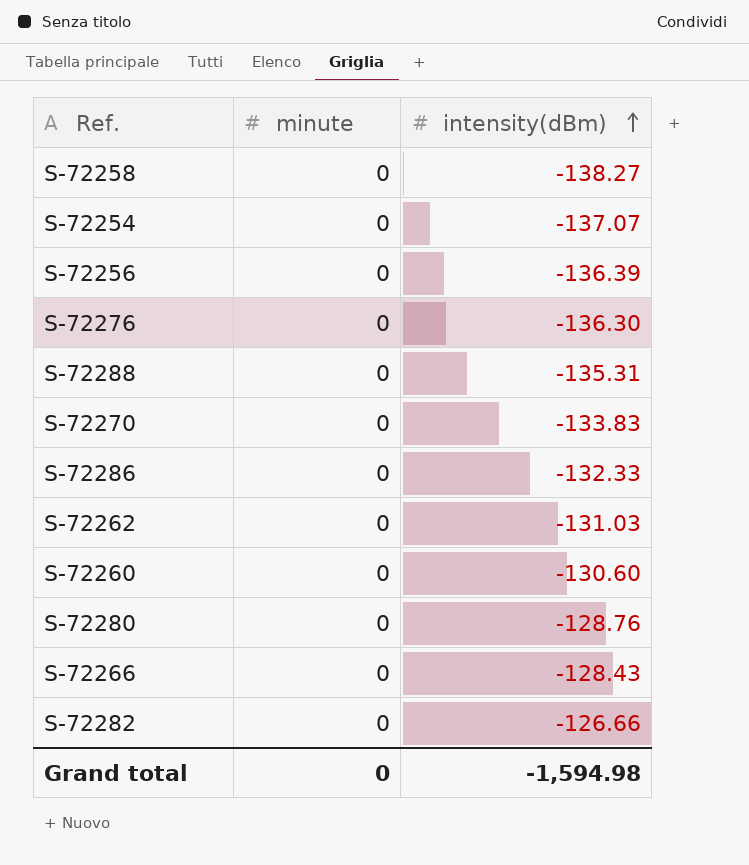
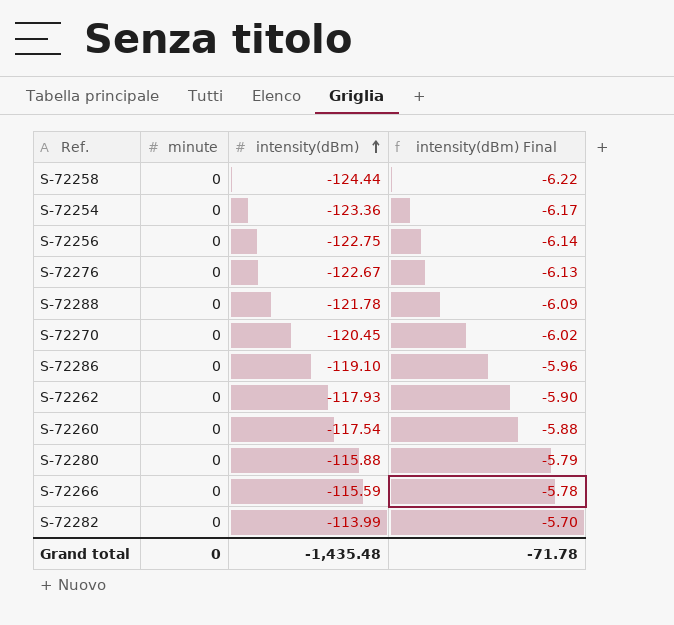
column intensity(dBm) Final | formula: none -> [intensity(dBm)] * 0.05
S-72258 | intensity(dBm): -138.27 -> -124.44
S-72254 | intensity(dBm): -137.07 -> -123.36
S-72256 | intensity(dBm): -136.39 -> -122.75
S-72276 | intensity(dBm): -136.30 -> -122.67
S-72288 | intensity(dBm): -135.31 -> -121.78
S-72270 | intensity(dBm): -133.83 -> -120.45
S-72286 | intensity(dBm): -132.33 -> -119.10
S-72262 | intensity(dBm): -131.03 -> -117.93
S-72260 | intensity(dBm): -130.60 -> -117.54
S-72280 | intensity(dBm): -128.76 -> -115.88
S-72266 | intensity(dBm): -128.43 -> -115.59
S-72282 | intensity(dBm): -126.66 -> -113.99
Grand total | intensity(dBm): -1,594.98 -> -1,435.48

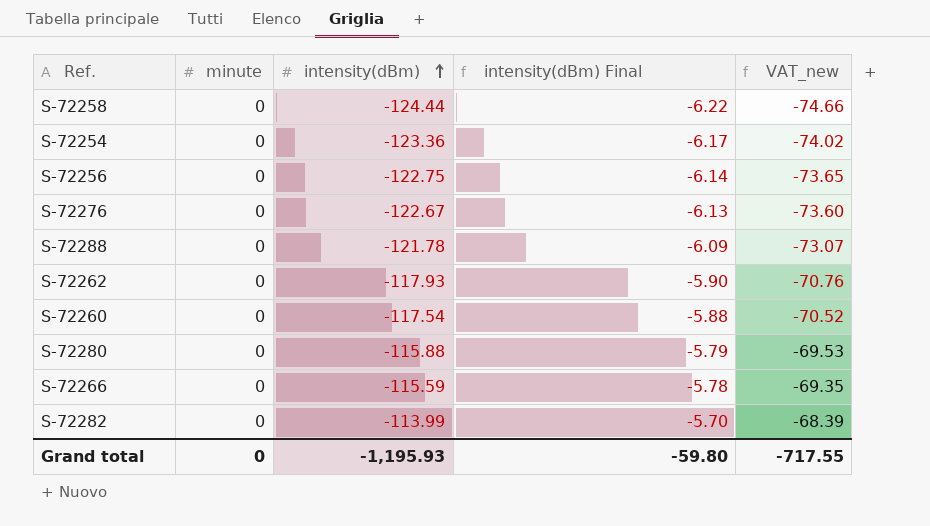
column VAT_new | formula: none -> [intensity(dBm)] * 0.6
row S-72270: 0 | -120.45 | -6.02 -> none
row S-72286: 0 | -119.10 | -5.96 -> none
Grand total | intensity(dBm): -1,435.48 -> -1,195.93
Grand total | intensity(dBm) Final: -71.78 -> -59.80

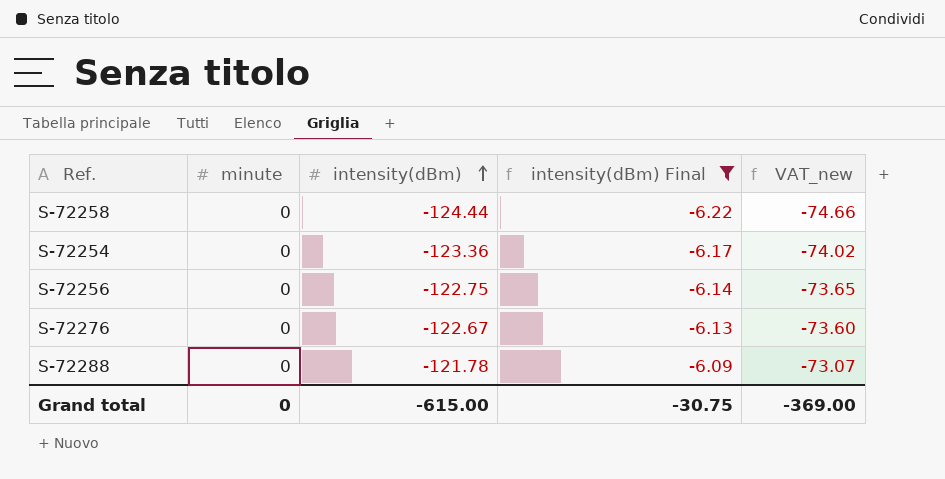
filter: none -> intensity(dBm) Final <= -6.09
Grand total | intensity(dBm): -1,195.93 -> -615.00
Grand total | intensity(dBm) Final: -59.80 -> -30.75
Grand total | VAT_new: -717.55 -> -369.00

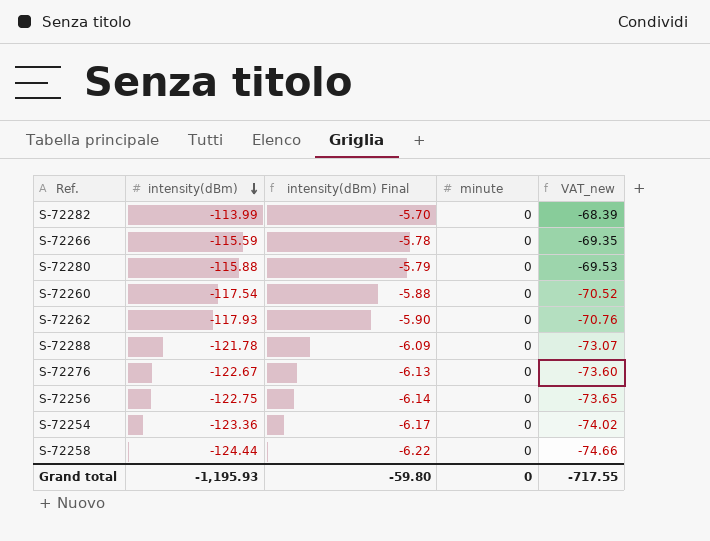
filter: intensity(dBm) Final <= -6.09 -> none
row order: intensity(dBm) ascending -> intensity(dBm) descending
column minute | position: 2 -> 4
Grand total | intensity(dBm): -615.00 -> -1,195.93
Grand total | intensity(dBm) Final: -30.75 -> -59.80
Grand total | VAT_new: -369.00 -> -717.55

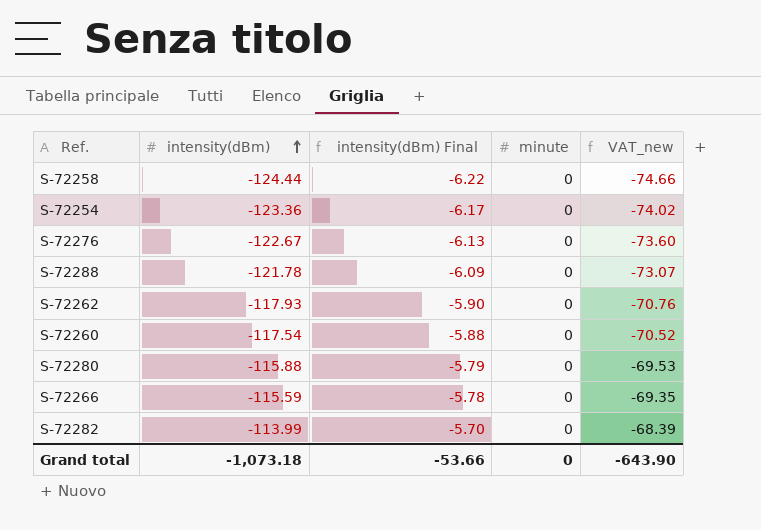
row order: intensity(dBm) descending -> intensity(dBm) ascending
row S-72256: -122.75 | -6.14 | 0 | -73.65 -> none
Grand total | intensity(dBm): -1,195.93 -> -1,073.18
Grand total | intensity(dBm) Final: -59.80 -> -53.66
Grand total | VAT_new: -717.55 -> -643.90

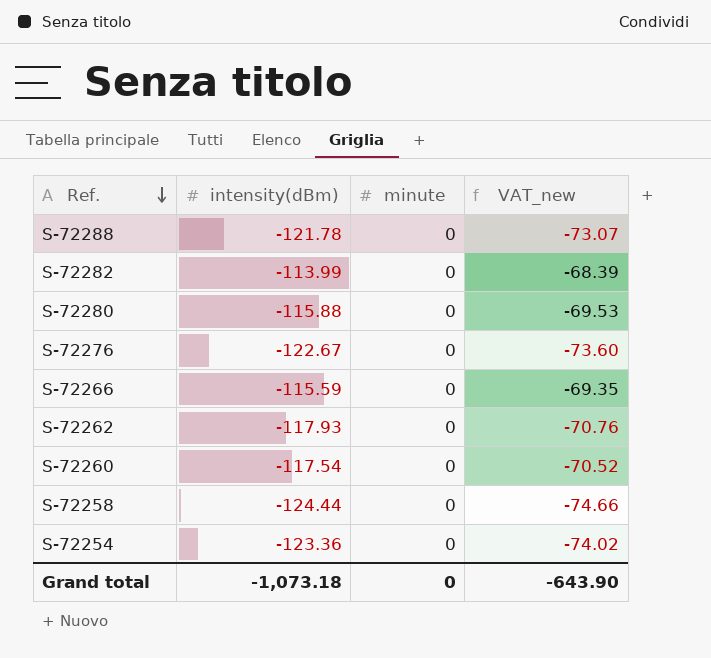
row order: intensity(dBm) ascending -> Ref. descending
column intensity(dBm) Final | formula: [intensity(dBm)] * 0.05 -> none

